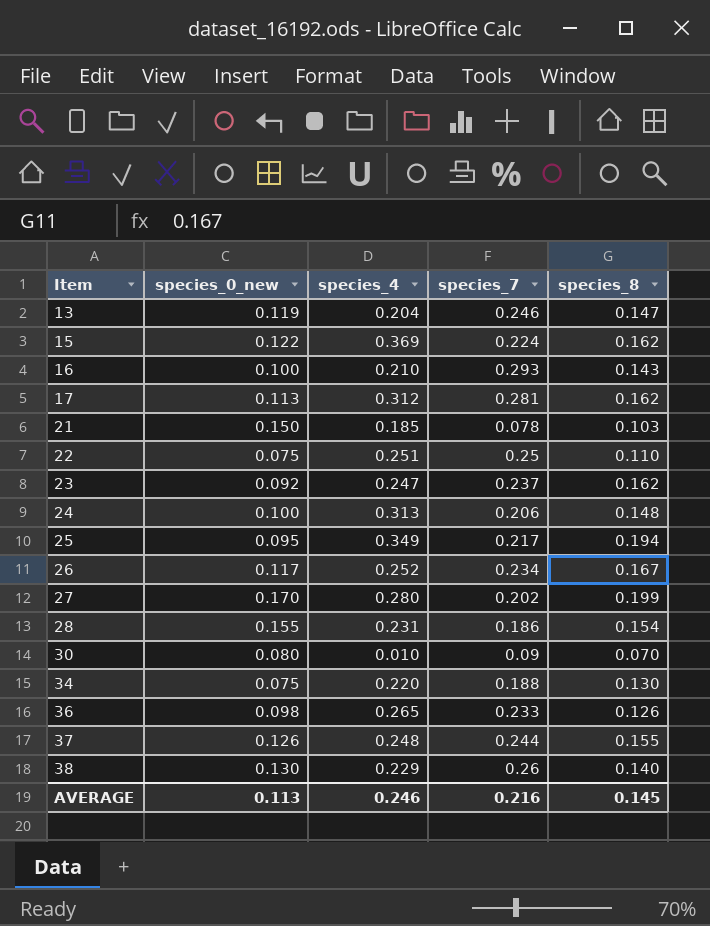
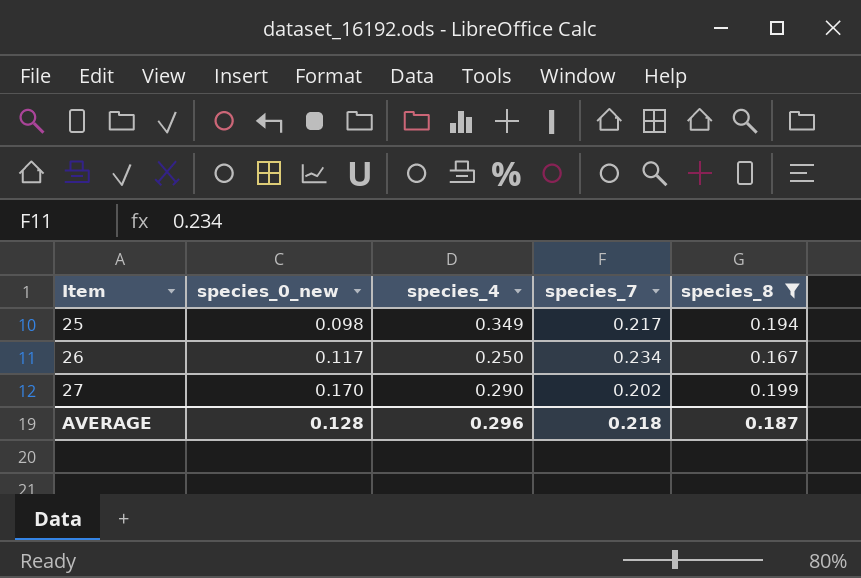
filter: none -> species_8 >= 0.167
25 | species_0_new: 0.095 -> 0.098
26 | species_4: 0.252 -> 0.250
27 | species_4: 0.280 -> 0.290
AVERAGE | species_0_new: 0.113 -> 0.128
AVERAGE | species_4: 0.246 -> 0.296
AVERAGE | species_7: 0.216 -> 0.218
AVERAGE | species_8: 0.145 -> 0.187

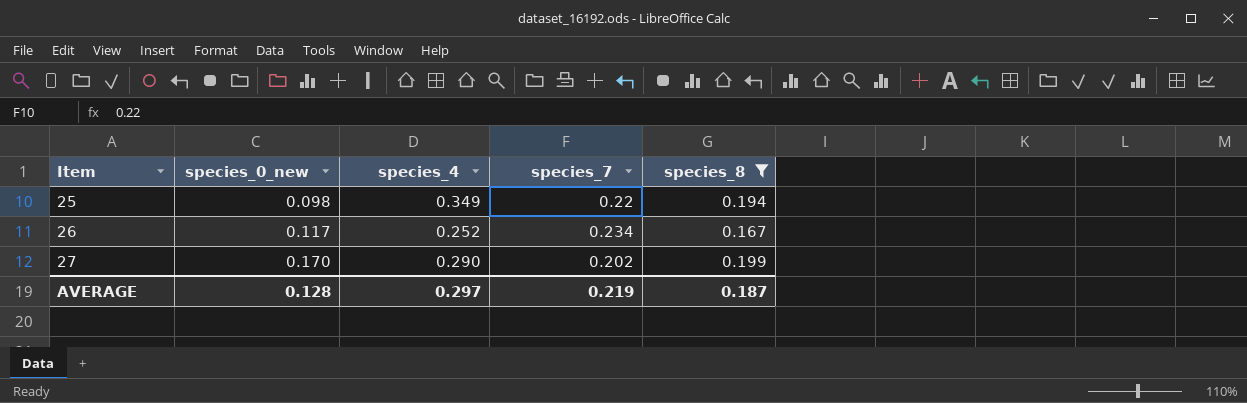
25 | species_7: 0.217 -> 0.22
26 | species_4: 0.250 -> 0.252
AVERAGE | species_4: 0.296 -> 0.297
AVERAGE | species_7: 0.218 -> 0.219

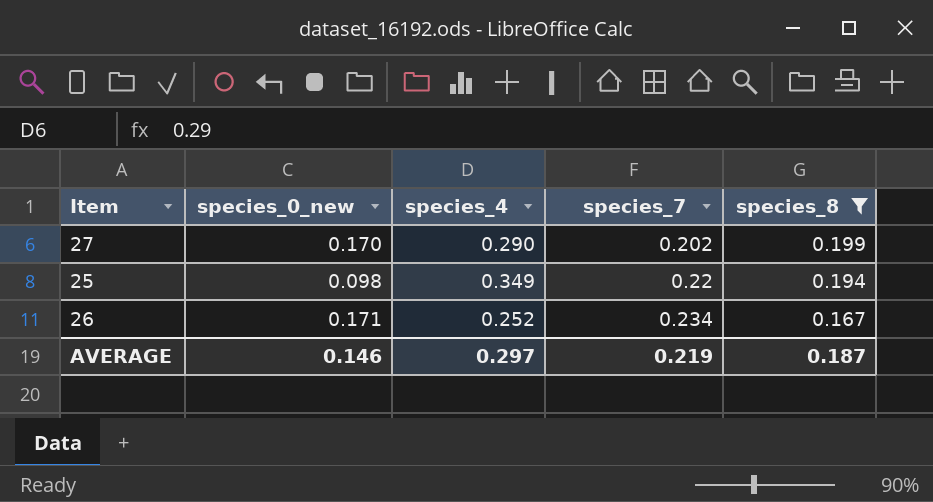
row order: Item ascending -> species_7 ascending
26 | species_0_new: 0.117 -> 0.171
AVERAGE | species_0_new: 0.128 -> 0.146

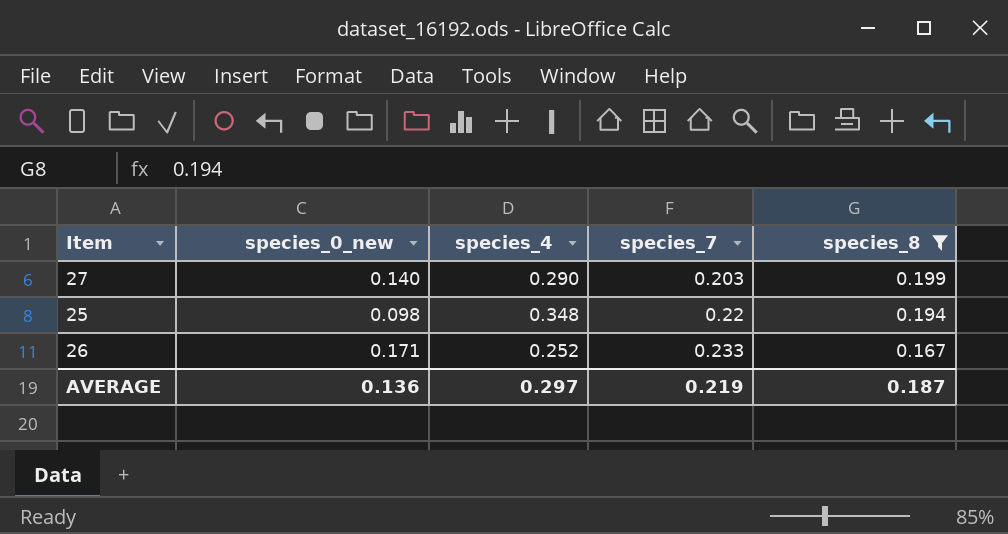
27 | species_0_new: 0.170 -> 0.140
27 | species_7: 0.202 -> 0.203
25 | species_4: 0.349 -> 0.348
26 | species_7: 0.234 -> 0.233
AVERAGE | species_0_new: 0.146 -> 0.136

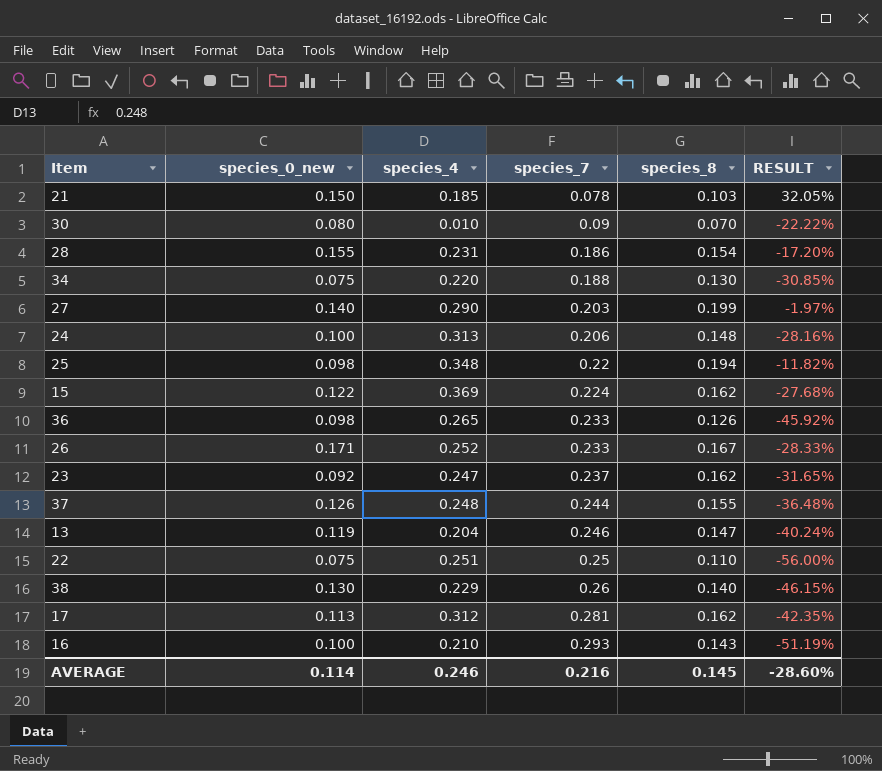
filter: species_8 >= 0.167 -> none
column RESULT | formula: none -> ([species_8] - [species_7]) / [species_7]
AVERAGE | species_0_new: 0.136 -> 0.114
AVERAGE | species_4: 0.297 -> 0.246
AVERAGE | species_7: 0.219 -> 0.216
AVERAGE | species_8: 0.187 -> 0.145

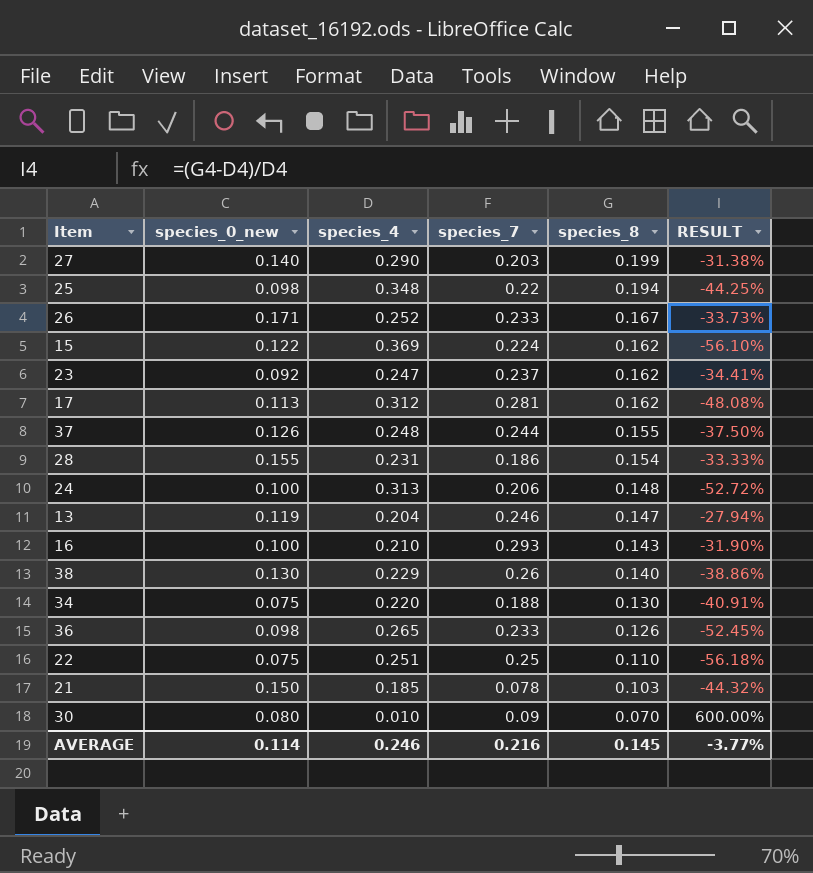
row order: species_7 ascending -> species_8 descending
column RESULT | formula: ([species_8] - [species_7]) / [species_7] -> ([species_8] - [species_4]) / [species_4]
AVERAGE | RESULT: -28.60% -> -3.77%

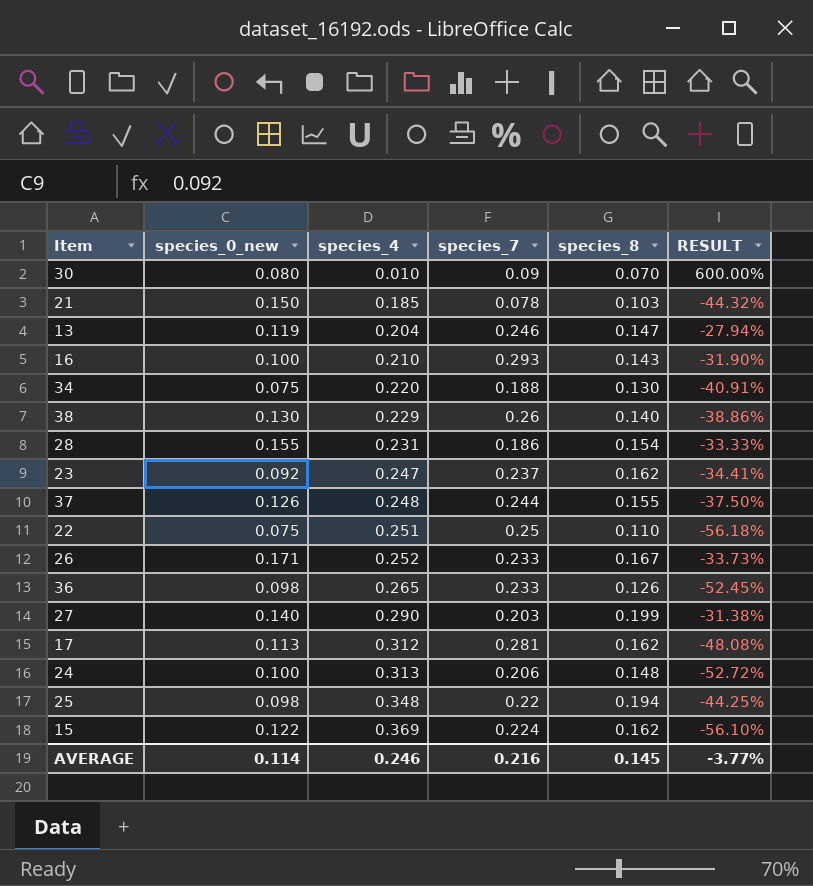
row order: species_8 descending -> species_4 ascending

